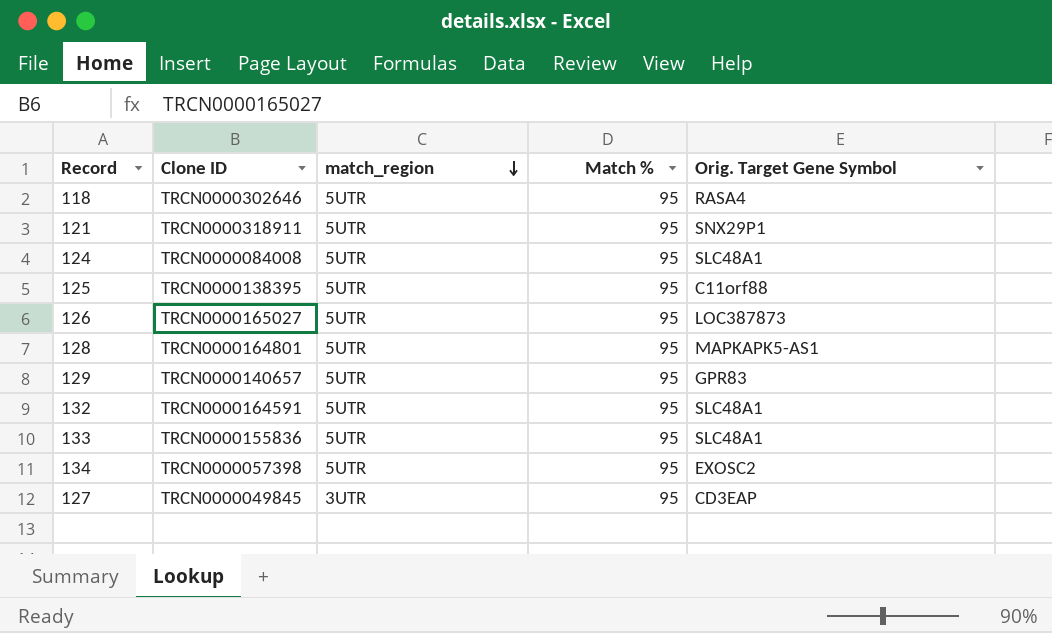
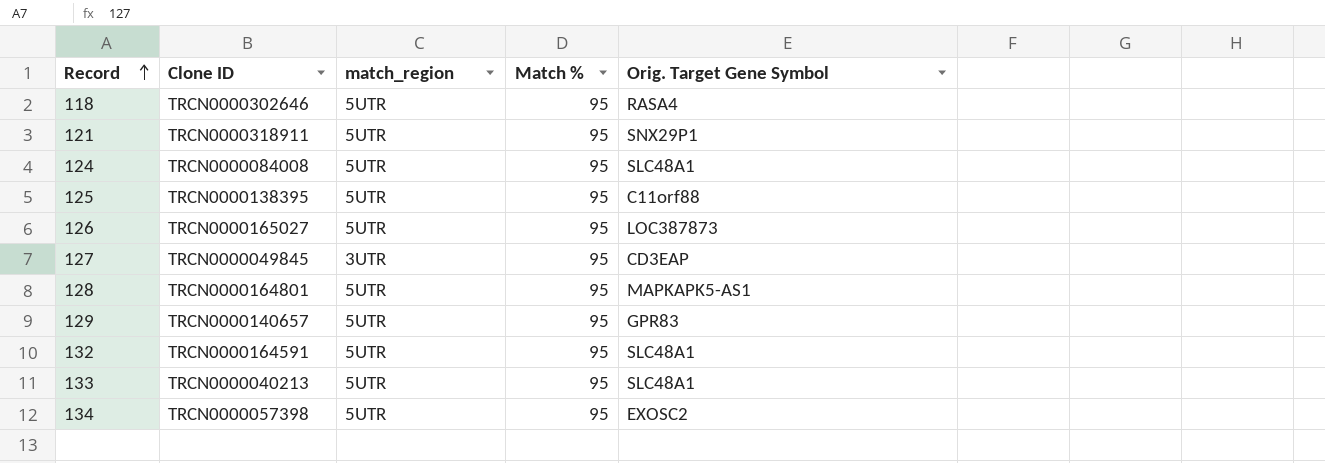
row order: match_region descending -> Record ascending
133 | Clone ID: TRCN0000155836 -> TRCN0000040213

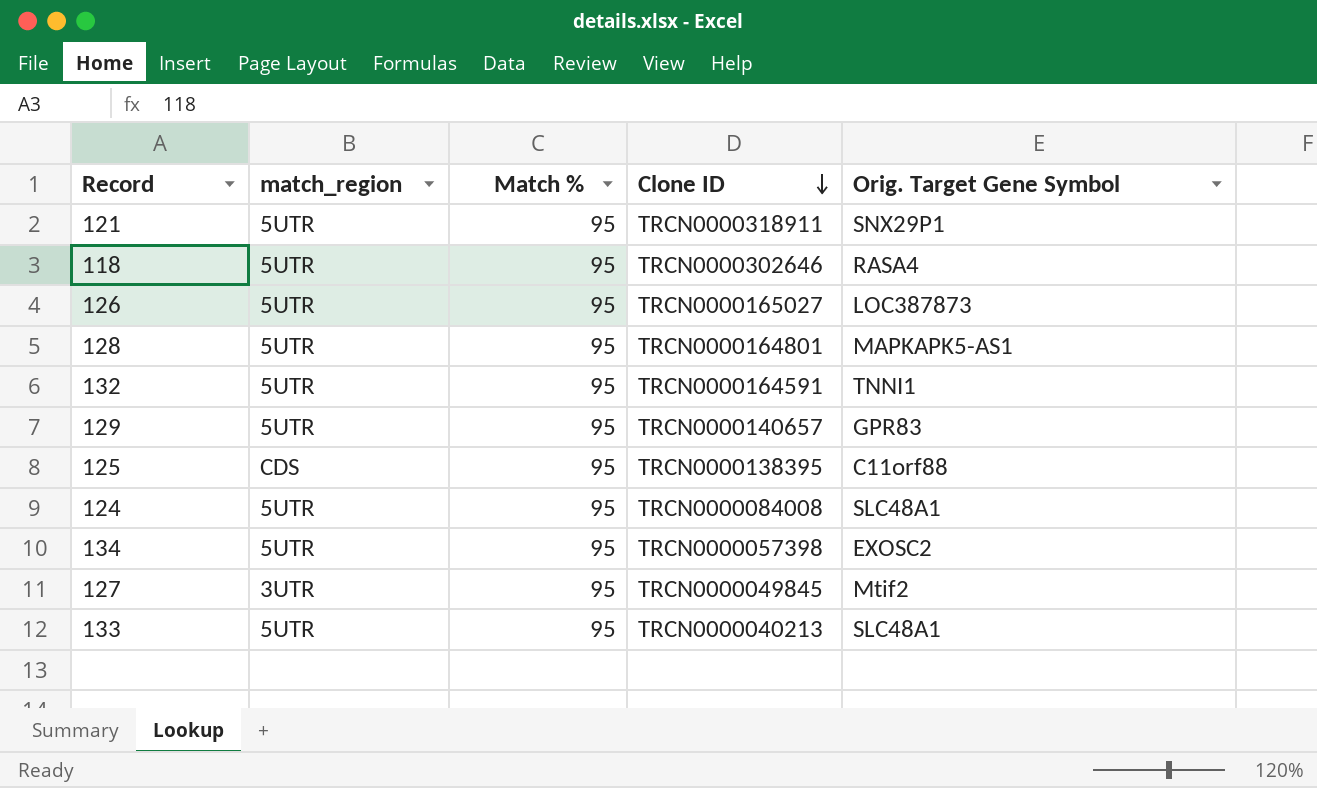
row order: Record ascending -> Clone ID descending
column Clone ID | position: 2 -> 4
132 | Orig. Target Gene Symbol: SLC48A1 -> TNNI1
125 | match_region: 5UTR -> CDS
127 | Orig. Target Gene Symbol: CD3EAP -> Mtif2

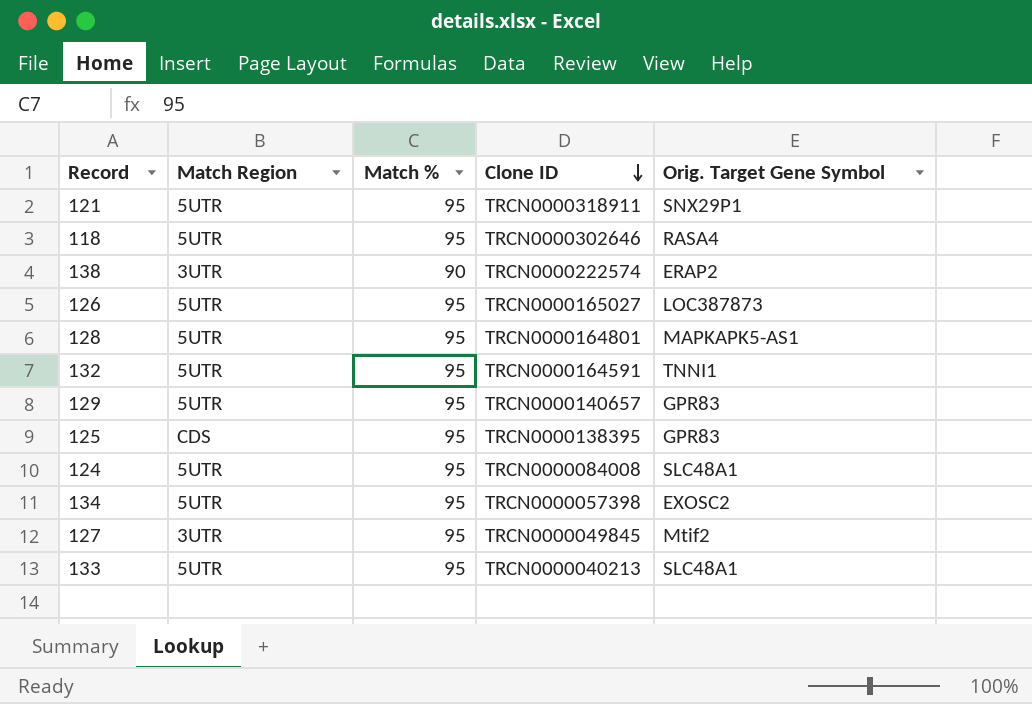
column name: match_region -> Match Region
row 138: none -> 3UTR | 90 | TRCN0000222574 | ERAP2
125 | Orig. Target Gene Symbol: C11orf88 -> GPR83

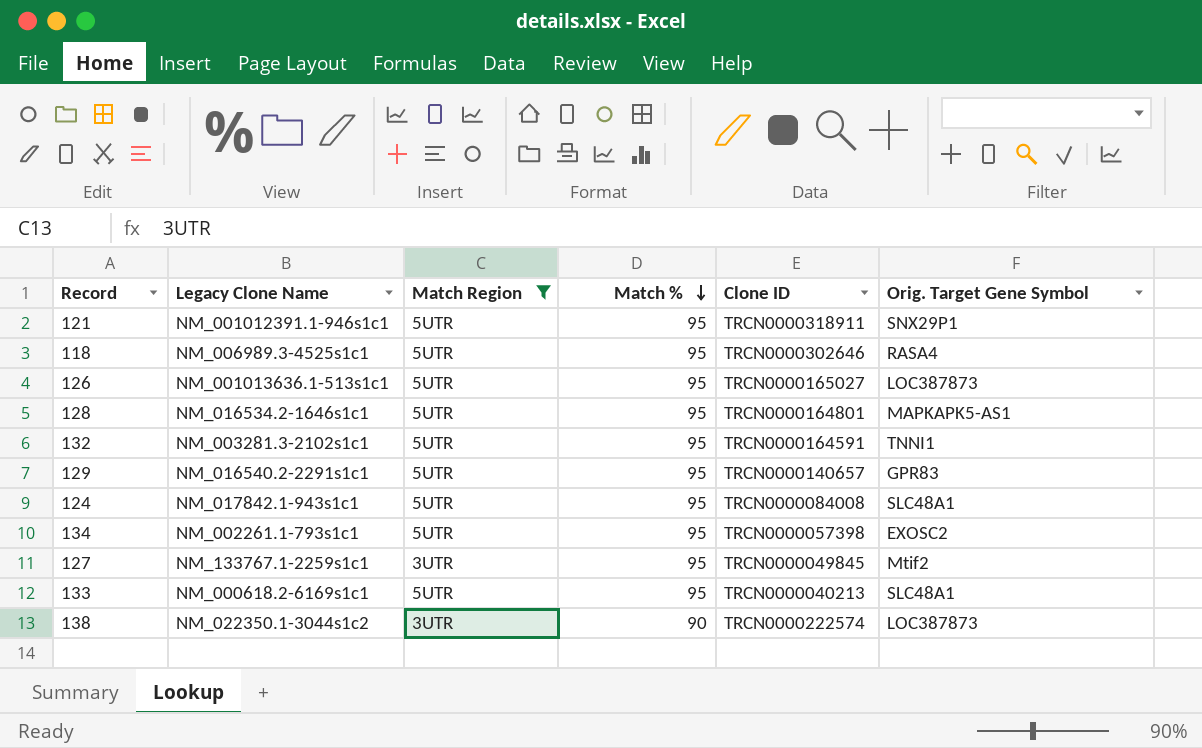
filter: none -> Match Region != CDS
row order: Clone ID descending -> Match % descending
column Legacy Clone Name | position: none -> 2
138 | Orig. Target Gene Symbol: ERAP2 -> LOC387873

